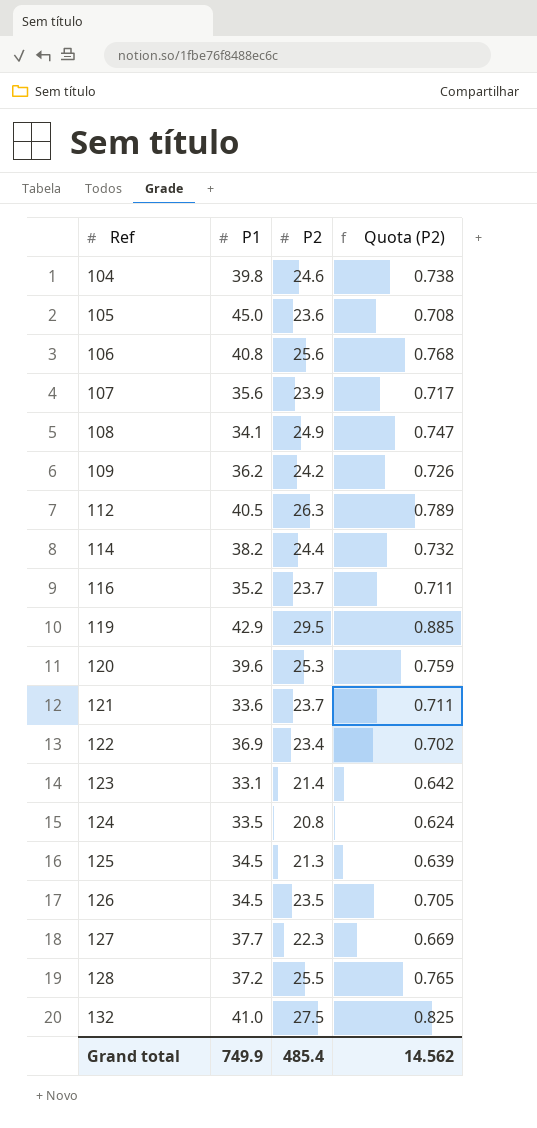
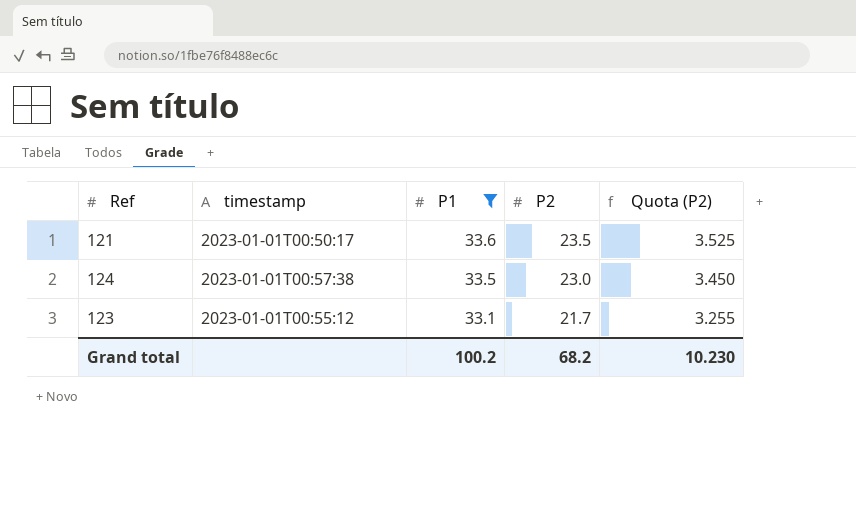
filter: none -> P1 <= 33.6
row order: Ref ascending -> P1 descending
column timestamp | position: none -> 2
column Quota (P2) | formula: [P2] * 0.03 -> [P2] * 0.15
121 | P2: 23.7 -> 23.5
124 | P2: 20.8 -> 23.0
123 | P2: 21.4 -> 21.7
Grand total | P1: 749.9 -> 100.2
Grand total | P2: 485.4 -> 68.2
Grand total | Quota (P2): 14.562 -> 10.230

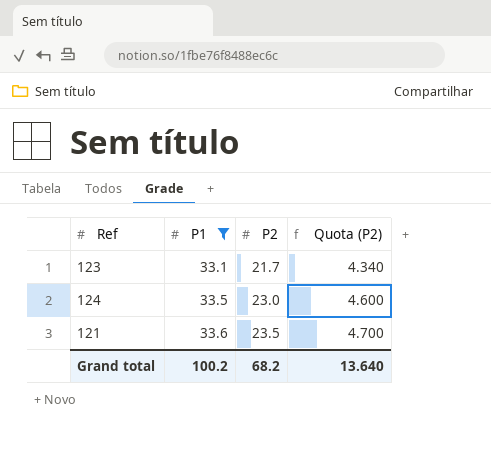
row order: P1 descending -> P1 ascending
column timestamp | position: 2 -> none
column Quota (P2) | formula: [P2] * 0.15 -> [P2] * 0.2
Grand total | Quota (P2): 10.230 -> 13.640

